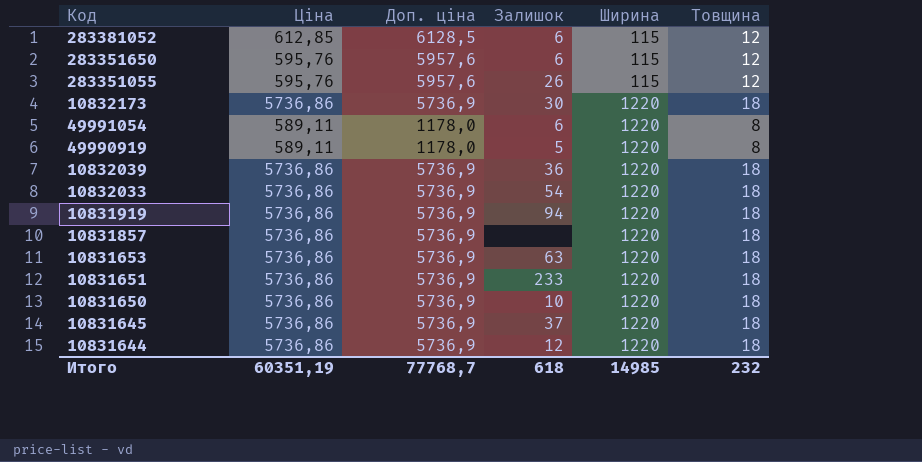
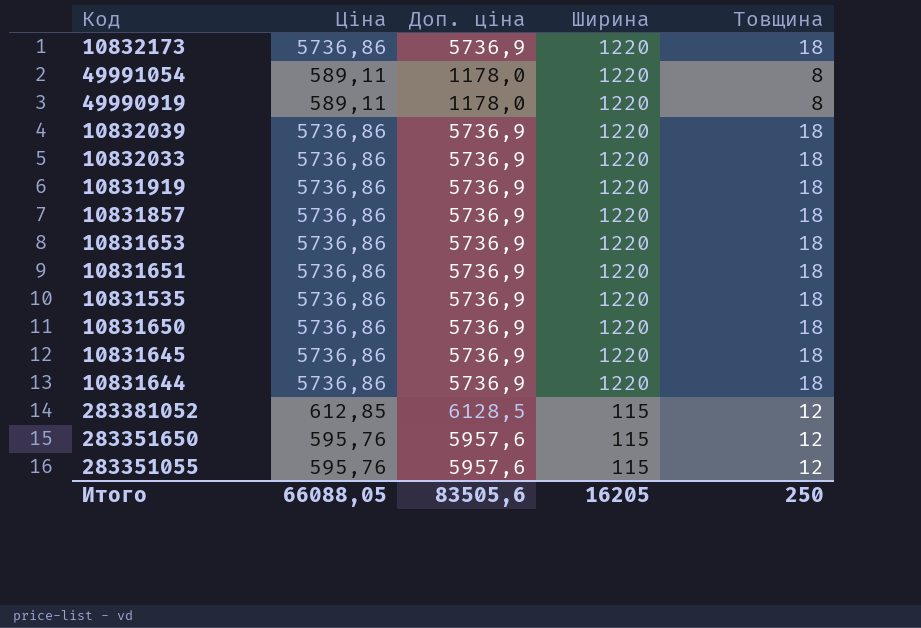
row order: Ширина ascending -> Ширина descending
column Залишок | position: 4 -> none
row 10831535: none -> 5736,86 | 5736,9 | 1220 | 18
Итого | Ціна: 60351,19 -> 66088,05
Итого | Доп. ціна: 77768,7 -> 83505,6
Итого | Ширина: 14985 -> 16205
Итого | Товщина: 232 -> 250

